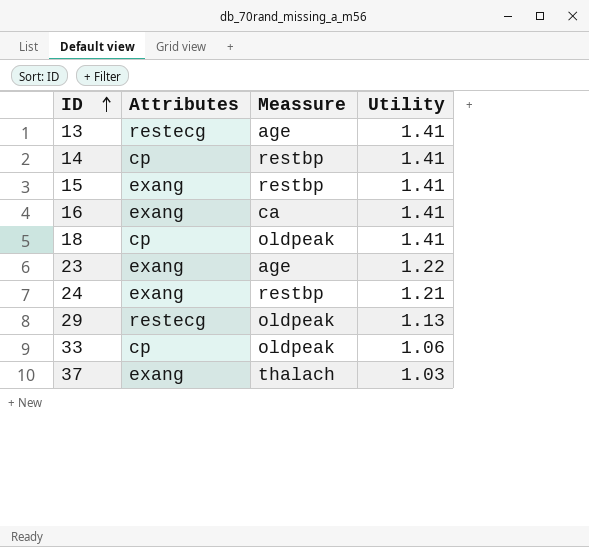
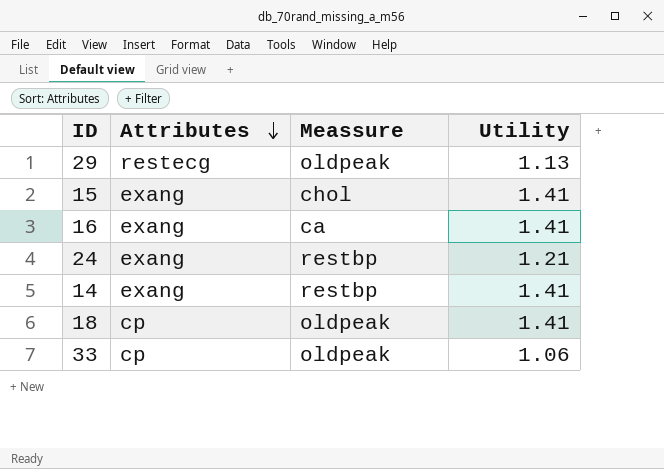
row order: ID ascending -> Attributes descending
row 13: restecg | age | 1.41 -> none
row 23: exang | age | 1.22 -> none
row 37: exang | thalach | 1.03 -> none
15 | Meassure: restbp -> chol
14 | Attributes: cp -> exang

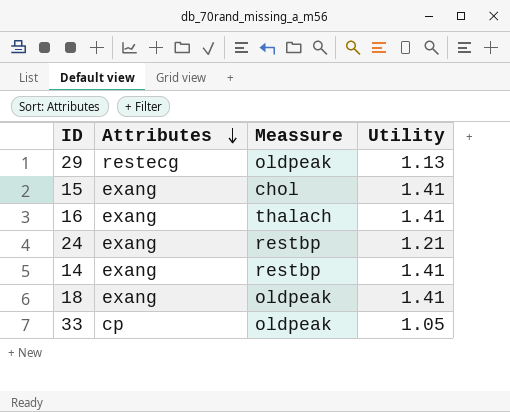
16 | Meassure: ca -> thalach
18 | Attributes: cp -> exang
33 | Utility: 1.06 -> 1.05

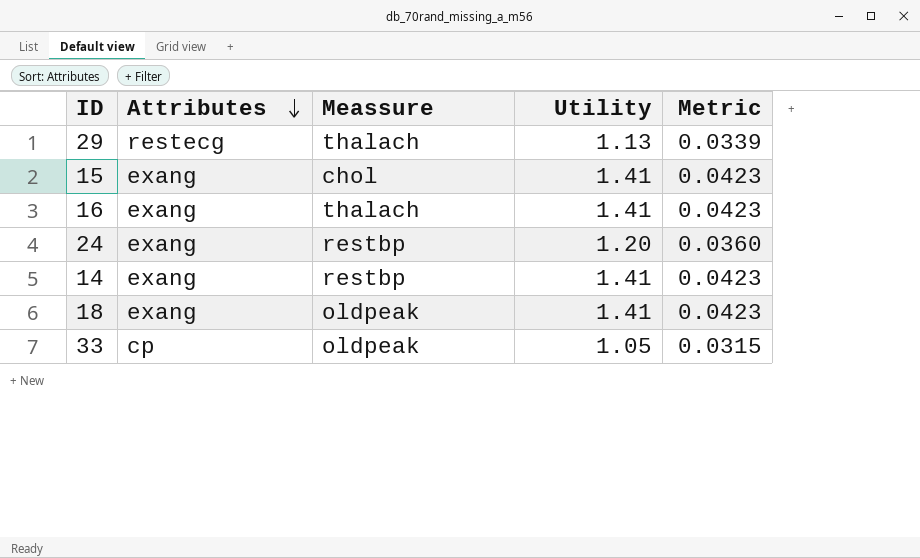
column Metric | formula: none -> [Utility] * 0.03
29 | Meassure: oldpeak -> thalach
24 | Utility: 1.21 -> 1.20

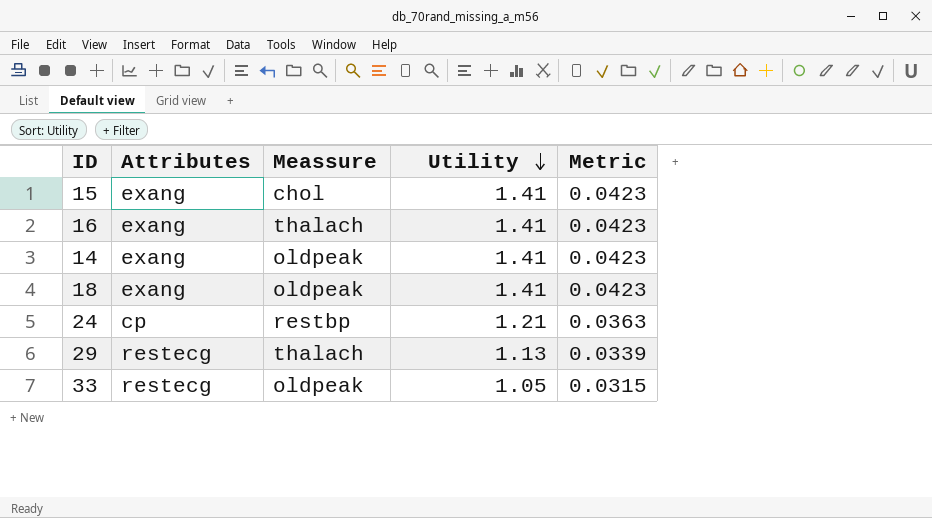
row order: Attributes descending -> Utility descending
14 | Meassure: restbp -> oldpeak
24 | Attributes: exang -> cp
24 | Utility: 1.20 -> 1.21
24 | Metric: 0.0360 -> 0.0363
33 | Attributes: cp -> restecg

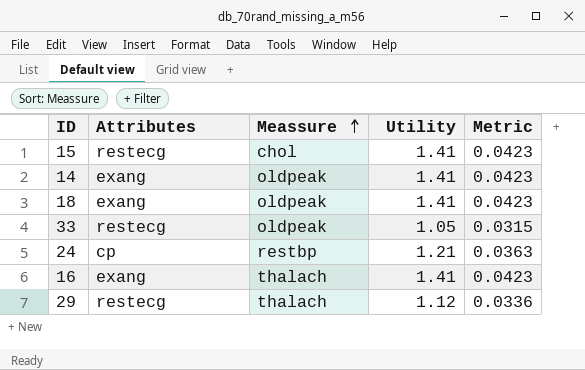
row order: Utility descending -> Meassure ascending
15 | Attributes: exang -> restecg
29 | Utility: 1.13 -> 1.12
29 | Metric: 0.0339 -> 0.0336

